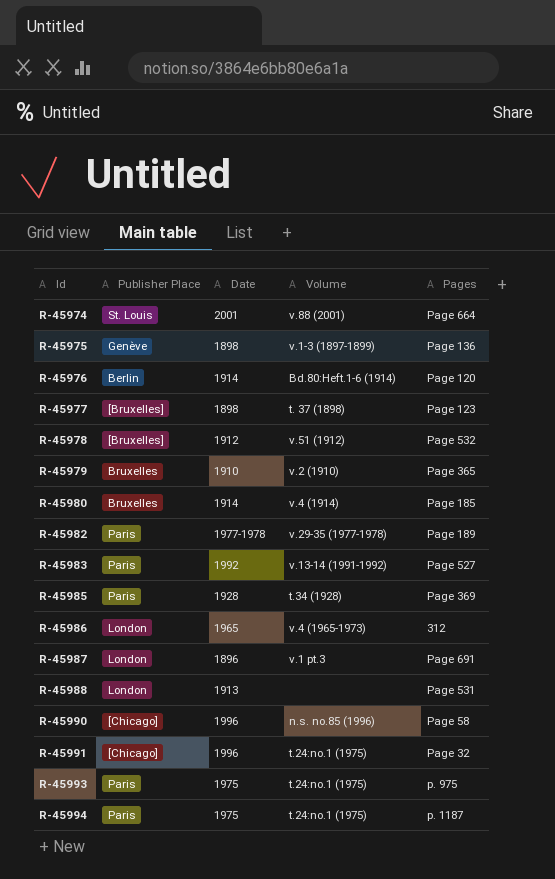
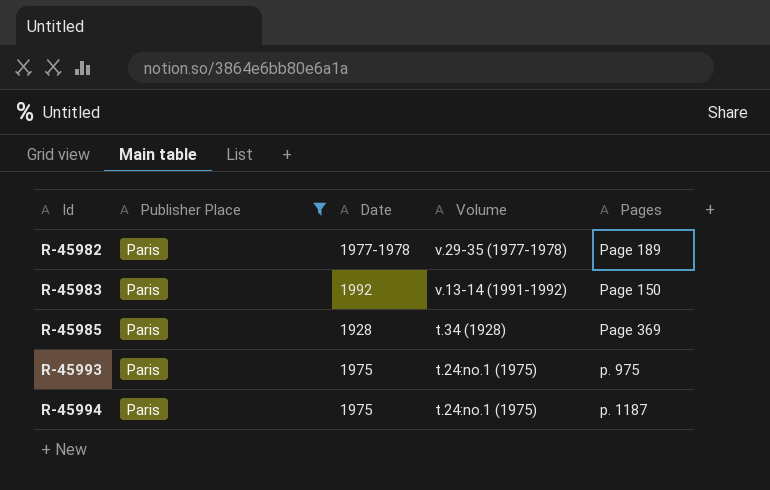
filter: none -> Publisher Place = Paris
R-45983 | Pages: Page 527 -> Page 150

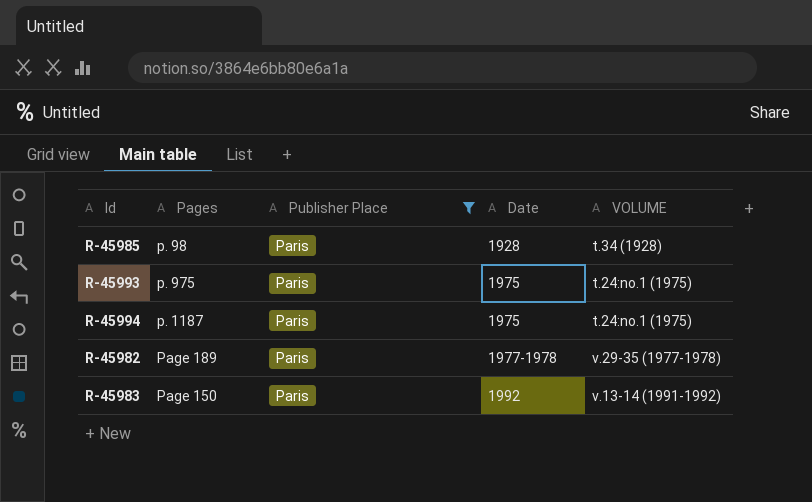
row order: Id ascending -> Date ascending
column Pages | position: 5 -> 2
column name: Volume -> VOLUME
R-45985 | Pages: Page 369 -> p. 98

